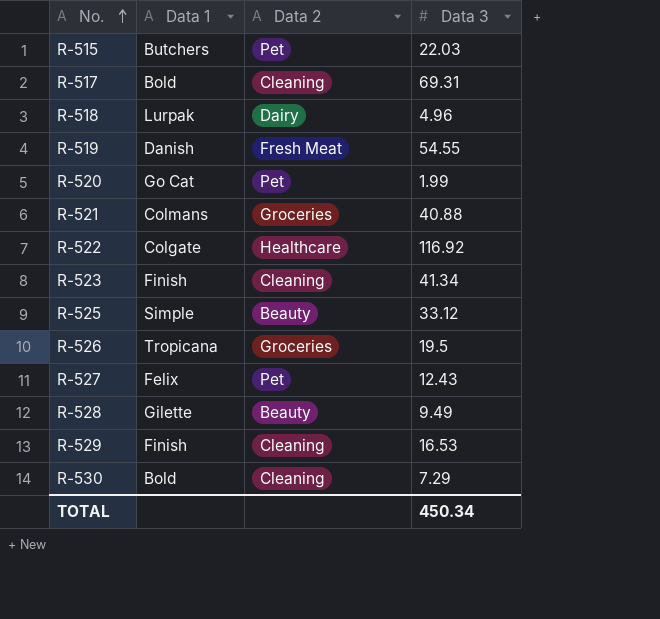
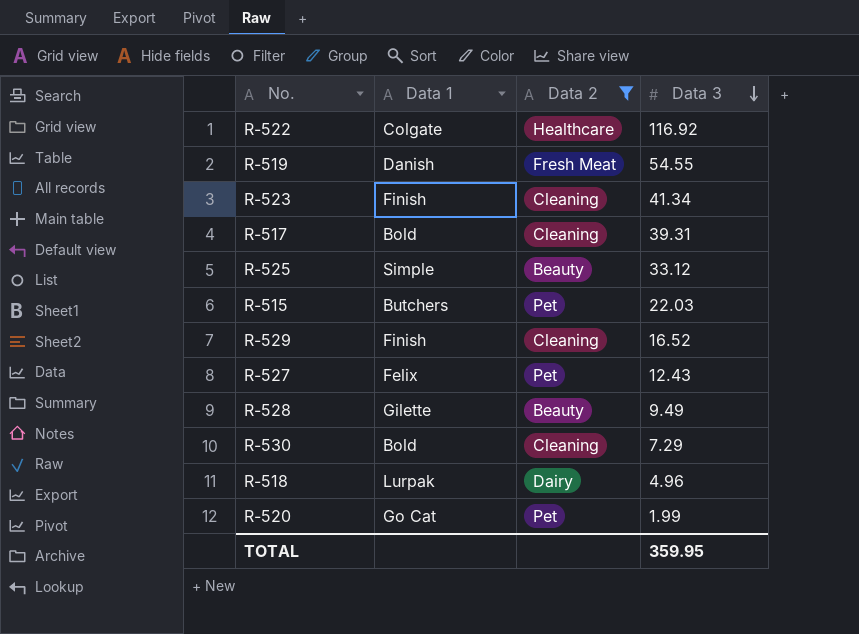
filter: none -> Data 2 != Groceries
row order: No. ascending -> Data 3 descending
R-517 | Data 3: 69.31 -> 39.31
R-529 | Data 3: 16.53 -> 16.52
TOTAL | Data 3: 450.34 -> 359.95

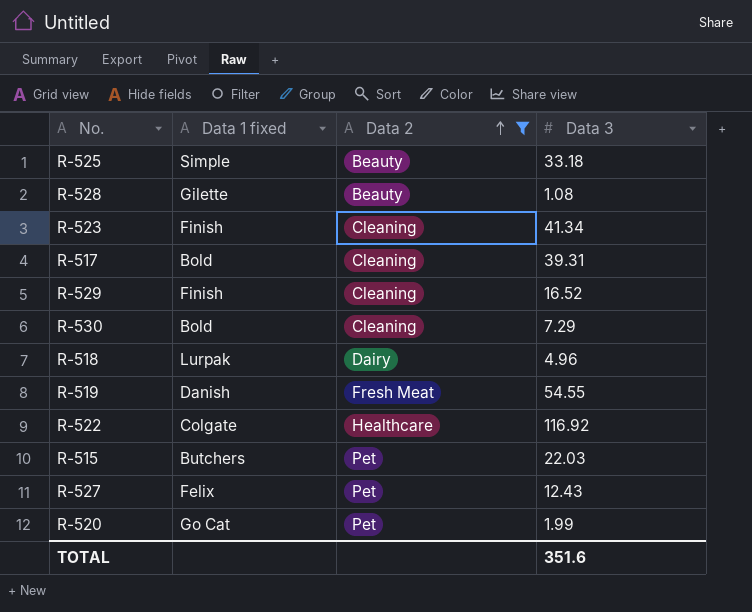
row order: Data 3 descending -> Data 2 ascending
column name: Data 1 -> Data 1 fixed
R-525 | Data 3: 33.12 -> 33.18
R-528 | Data 3: 9.49 -> 1.08
TOTAL | Data 3: 359.95 -> 351.6

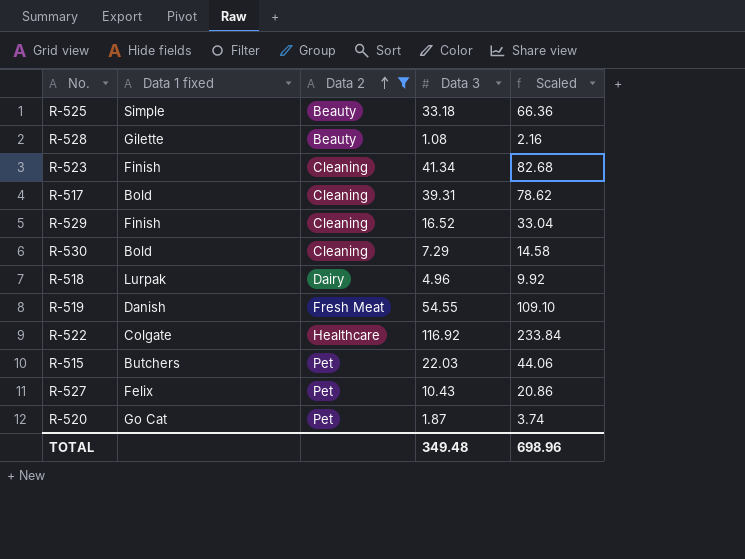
column Scaled | formula: none -> [Data 3] * 2
R-527 | Data 3: 12.43 -> 10.43
R-520 | Data 3: 1.99 -> 1.87
TOTAL | Data 3: 351.6 -> 349.48

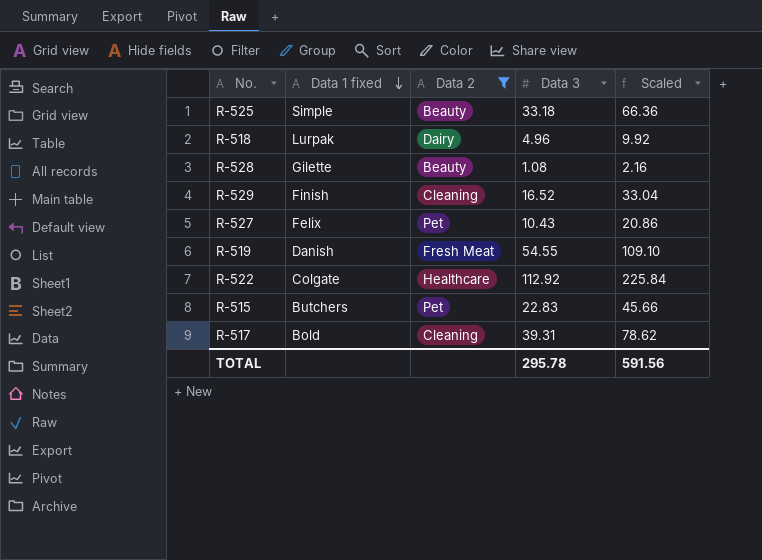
row order: Data 2 ascending -> Data 1 fixed descending
row R-523: Finish | Cleaning | 41.34 | 82.68 -> none
row R-530: Bold | Cleaning | 7.29 | 14.58 -> none
row R-520: Go Cat | Pet | 1.87 | 3.74 -> none
R-522 | Data 3: 116.92 -> 112.92
R-522 | Scaled: 233.84 -> 225.84
R-515 | Data 3: 22.03 -> 22.83
R-515 | Scaled: 44.06 -> 45.66
TOTAL | Data 3: 349.48 -> 295.78
TOTAL | Scaled: 698.96 -> 591.56

